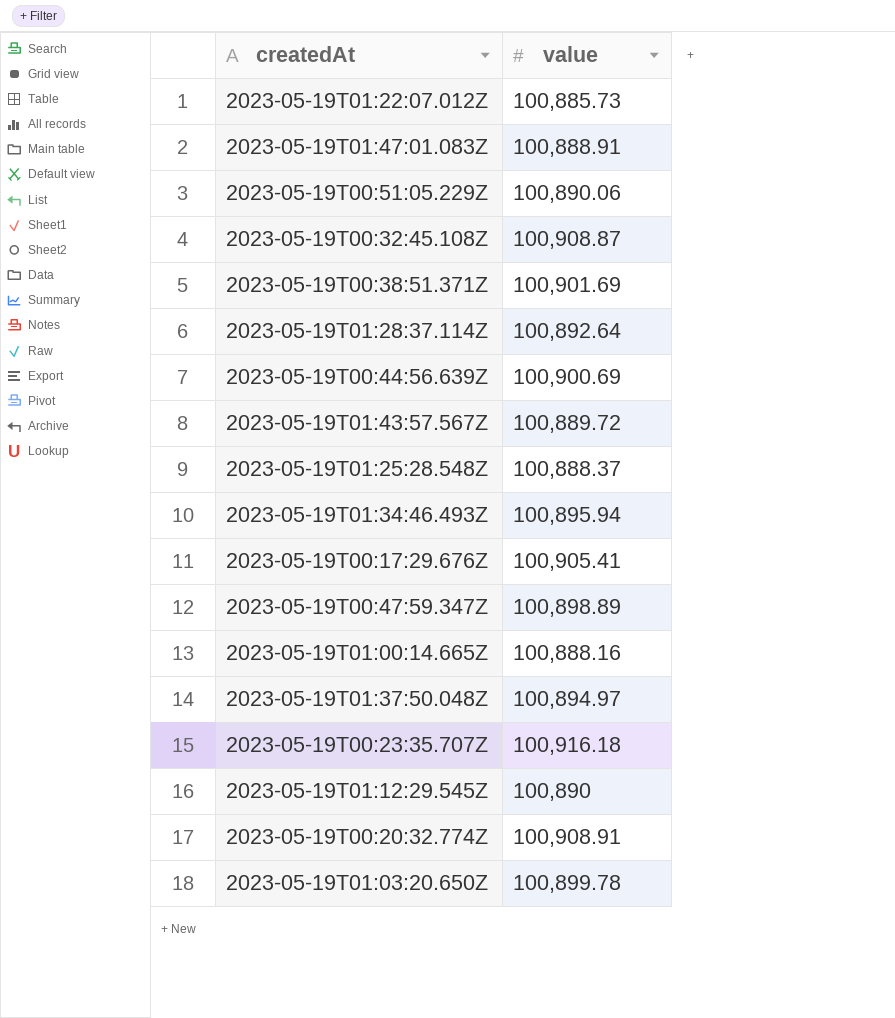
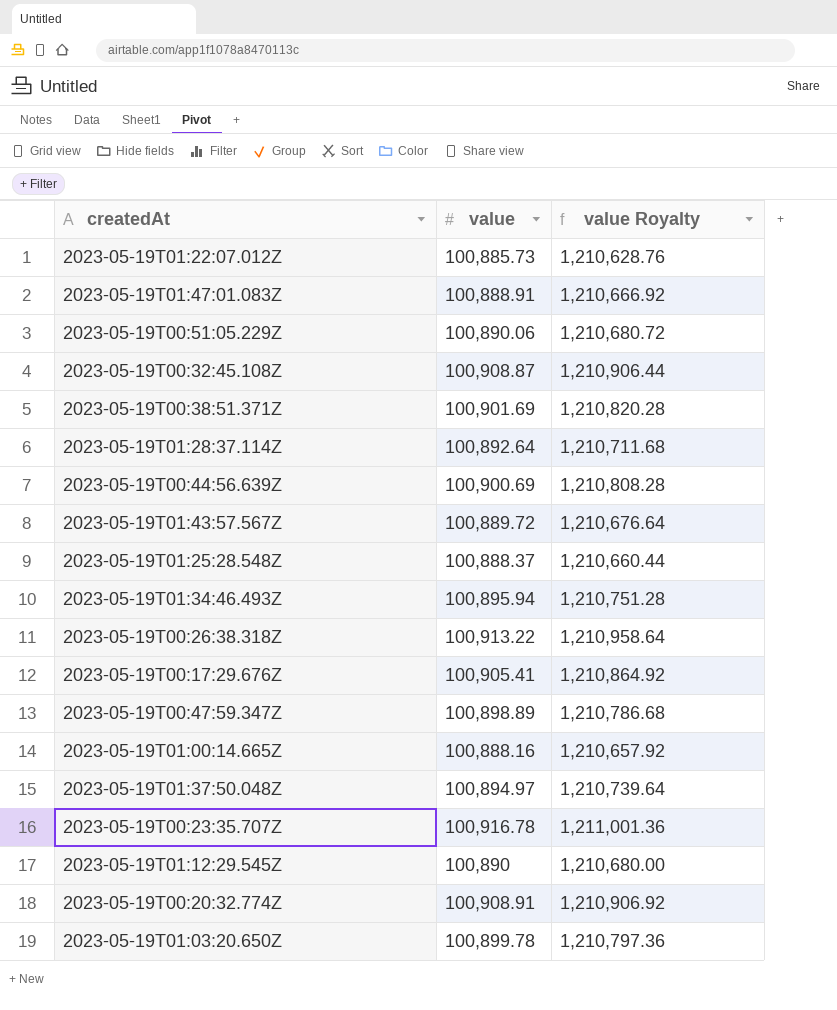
column value Royalty | formula: none -> [value] * 12
row 2023-05-19T00:26:38.318Z: none -> 100,913.22 | 1,210,958.64
2023-05-19T00:23:35.707Z | value: 100,916.18 -> 100,916.78

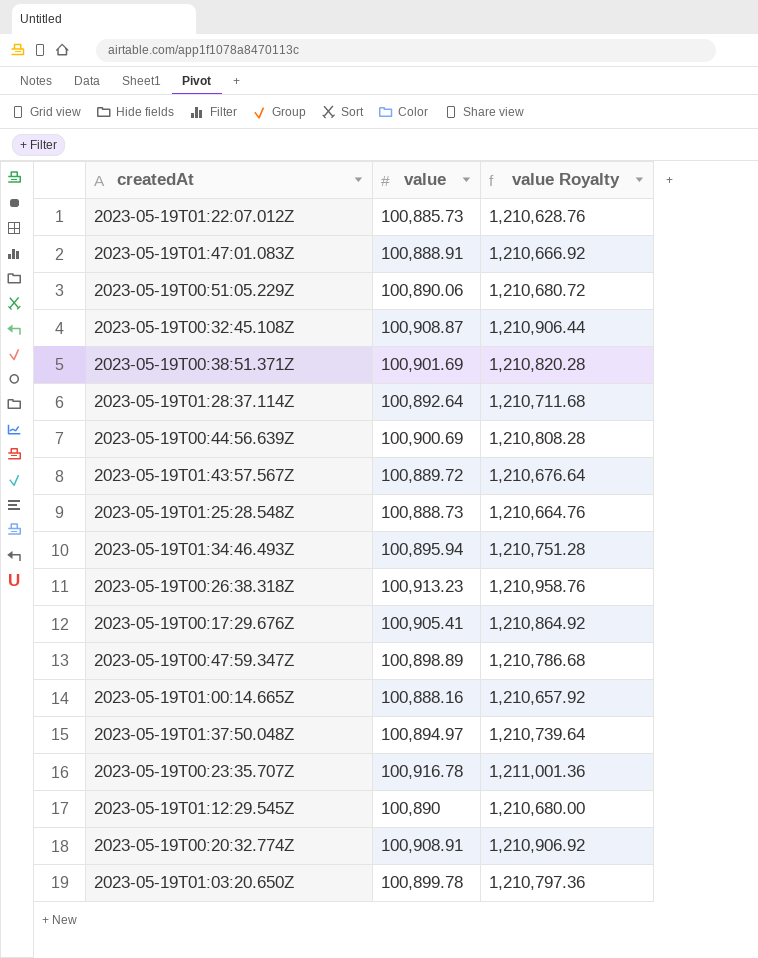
2023-05-19T01:25:28.548Z | value: 100,888.37 -> 100,888.73
2023-05-19T01:25:28.548Z | value Royalty: 1,210,660.44 -> 1,210,664.76
2023-05-19T00:26:38.318Z | value: 100,913.22 -> 100,913.23
2023-05-19T00:26:38.318Z | value Royalty: 1,210,958.64 -> 1,210,958.76

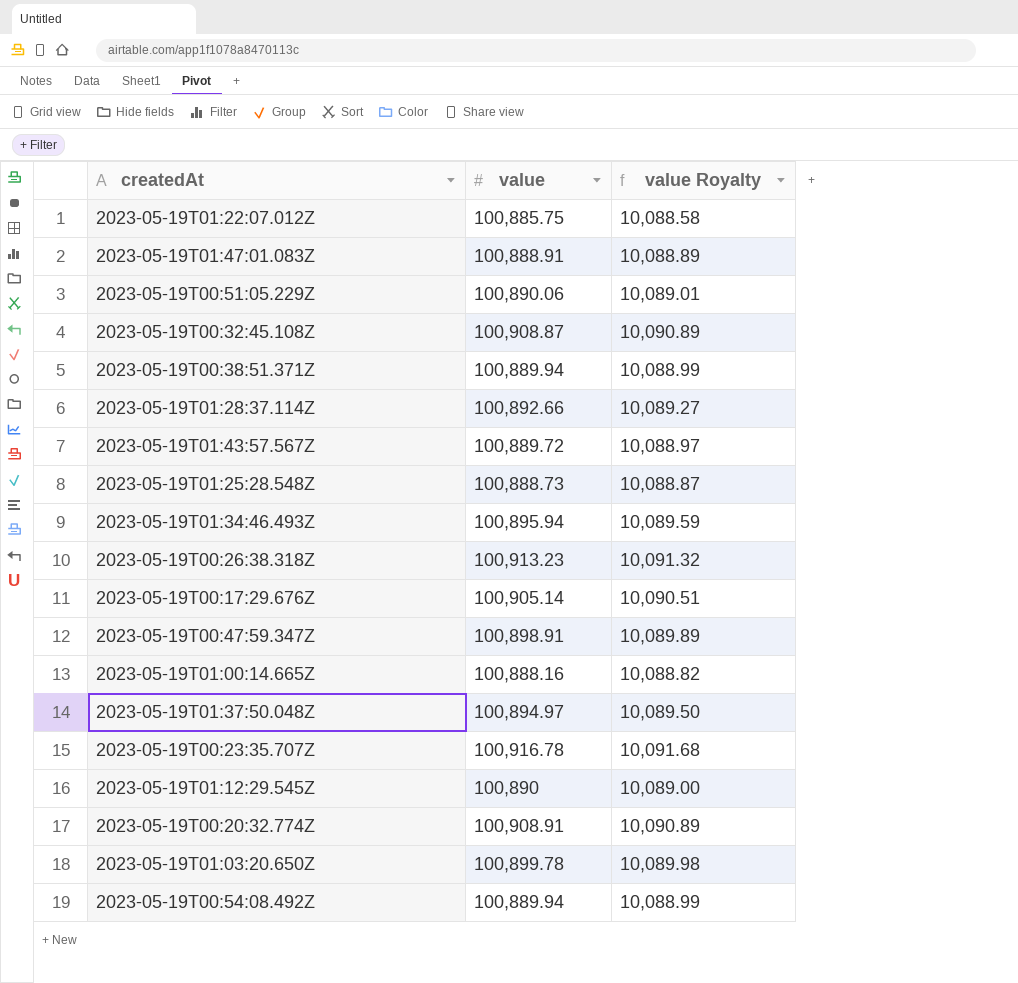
column value Royalty | formula: [value] * 12 -> [value] * 0.1
row 2023-05-19T00:44:56.639Z: 100,900.69 | 1,210,808.28 -> none
2023-05-19T01:22:07.012Z | value: 100,885.73 -> 100,885.75
2023-05-19T00:38:51.371Z | value: 100,901.69 -> 100,889.94
2023-05-19T01:28:37.114Z | value: 100,892.64 -> 100,892.66
2023-05-19T00:17:29.676Z | value: 100,905.41 -> 100,905.14
2023-05-19T00:47:59.347Z | value: 100,898.89 -> 100,898.91
row 2023-05-19T00:54:08.492Z: none -> 100,889.94 | 10,088.99

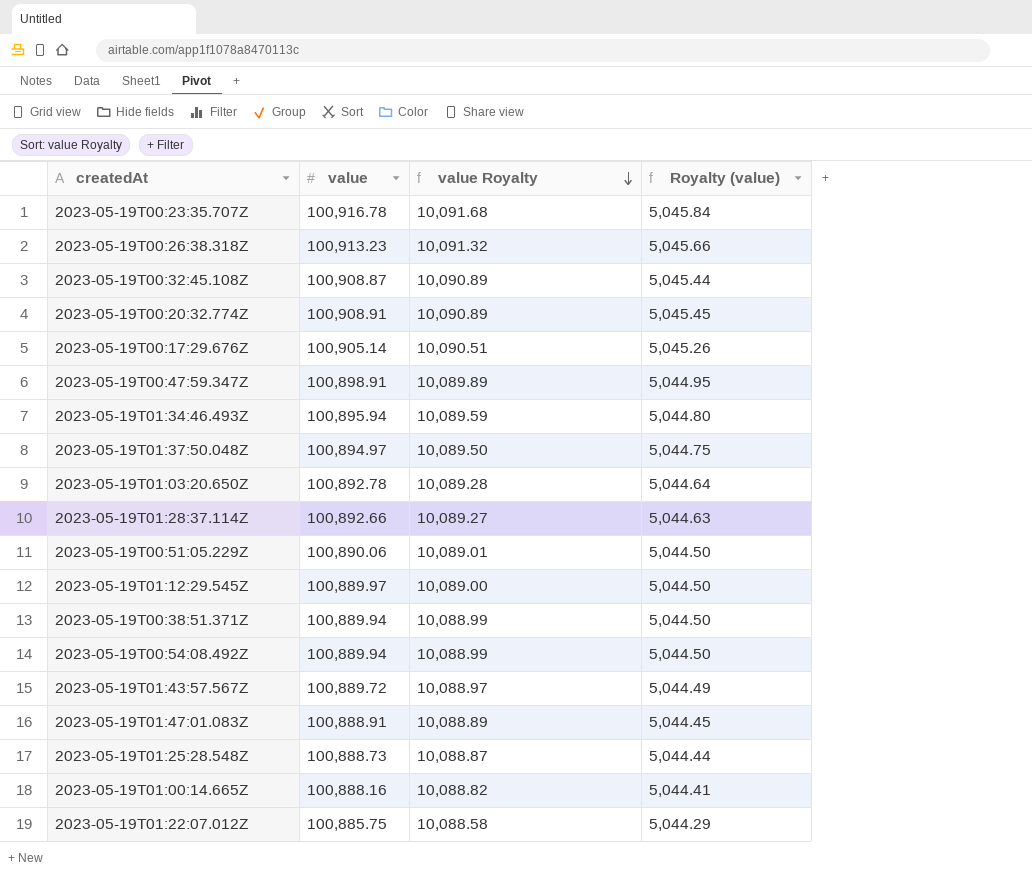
row order: none -> value Royalty descending
column Royalty (value) | formula: none -> [value] * 0.05
2023-05-19T01:03:20.650Z | value: 100,899.78 -> 100,892.78
2023-05-19T01:03:20.650Z | value Royalty: 10,089.98 -> 10,089.28
2023-05-19T01:12:29.545Z | value: 100,890 -> 100,889.97

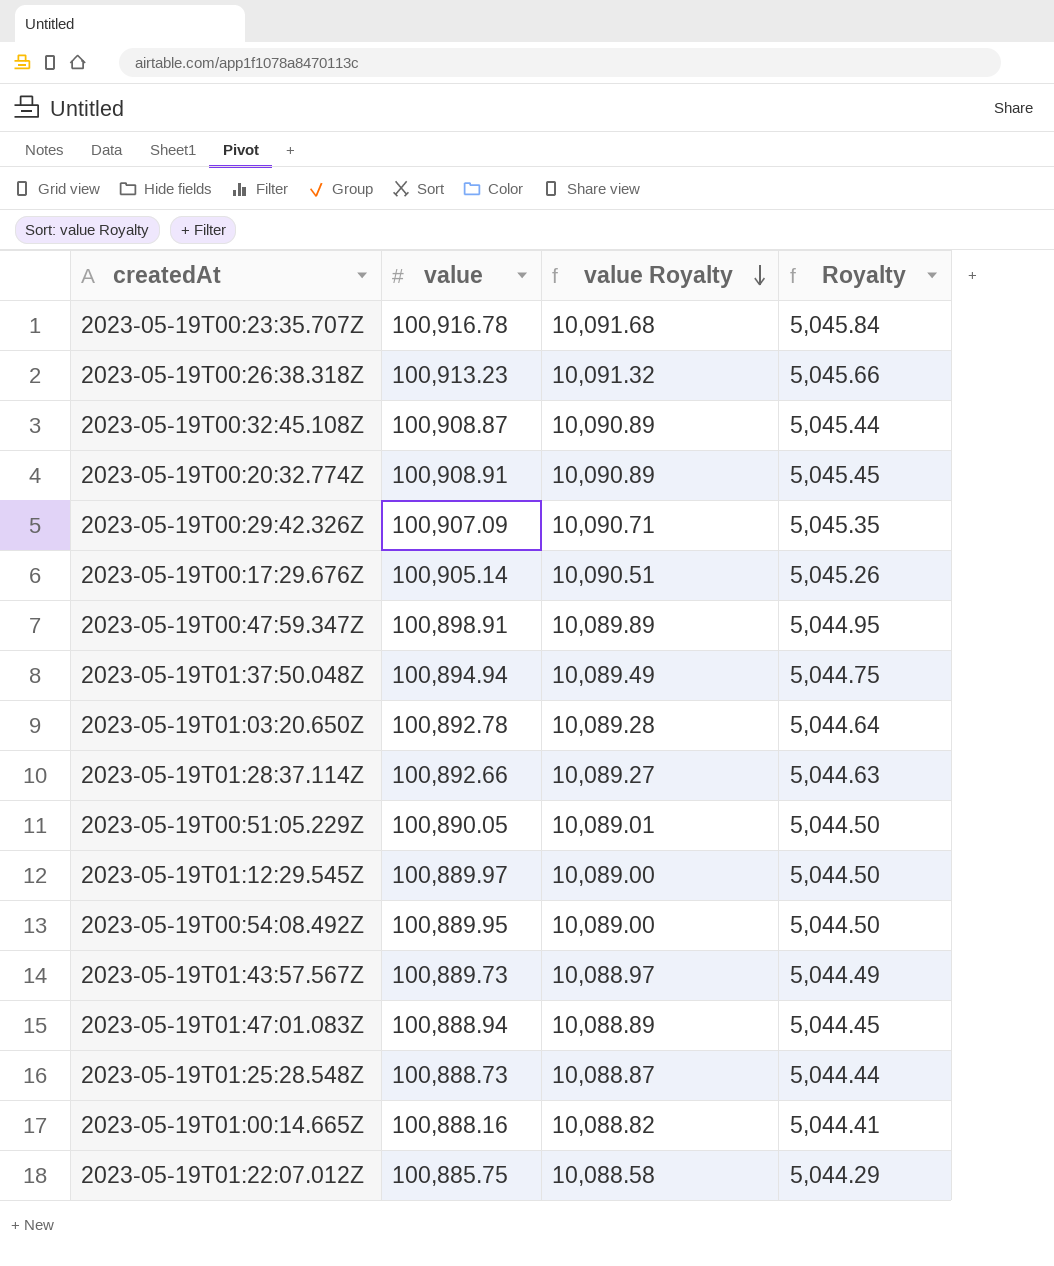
column name: Royalty (value) -> Royalty
row 2023-05-19T01:34:46.493Z: 100,895.94 | 10,089.59 | 5,044.80 -> none
row 2023-05-19T00:38:51.371Z: 100,889.94 | 10,088.99 | 5,044.50 -> none
row 2023-05-19T00:29:42.326Z: none -> 100,907.09 | 10,090.71 | 5,045.35
2023-05-19T01:37:50.048Z | value: 100,894.97 -> 100,894.94
2023-05-19T01:37:50.048Z | value Royalty: 10,089.50 -> 10,089.49
2023-05-19T00:51:05.229Z | value: 100,890.06 -> 100,890.05
2023-05-19T00:54:08.492Z | value: 100,889.94 -> 100,889.95
2023-05-19T00:54:08.492Z | value Royalty: 10,088.99 -> 10,089.00
2023-05-19T01:43:57.567Z | value: 100,889.72 -> 100,889.73
2023-05-19T01:47:01.083Z | value: 100,888.91 -> 100,888.94

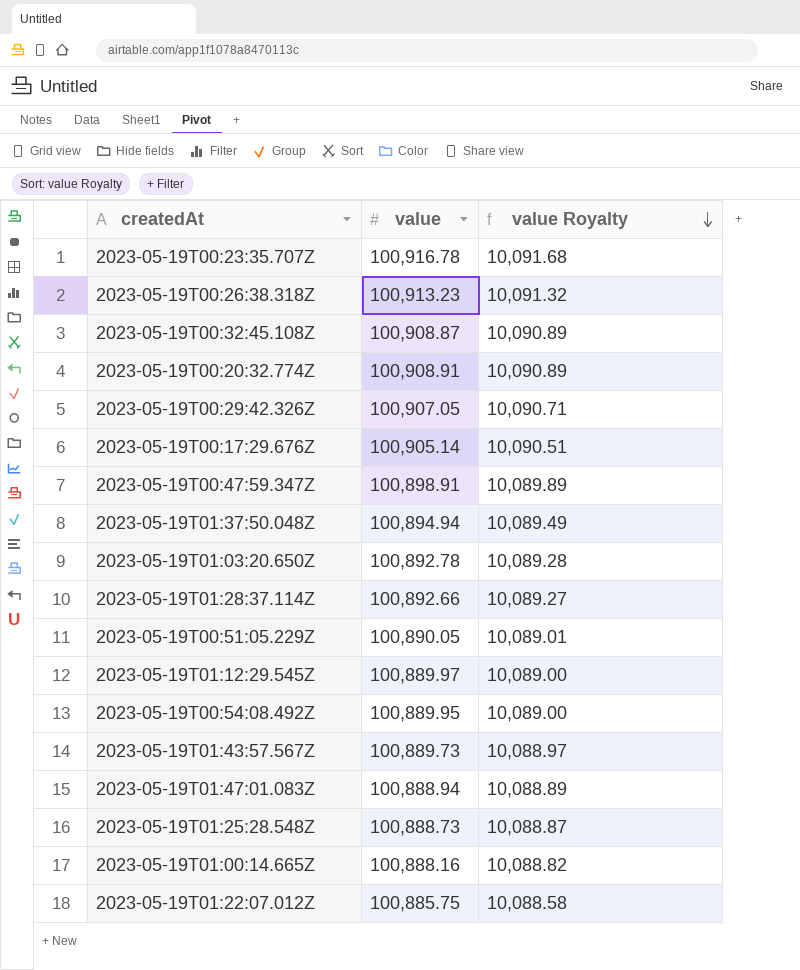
column Royalty | formula: [value] * 0.05 -> none
2023-05-19T00:29:42.326Z | value: 100,907.09 -> 100,907.05

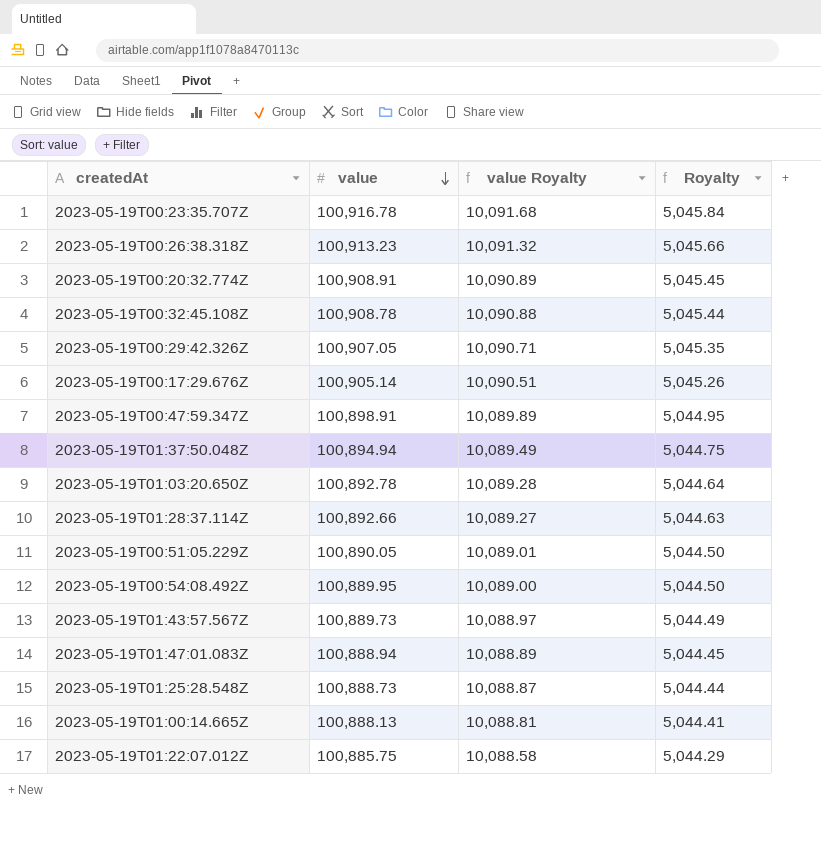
row order: value Royalty descending -> value descending
column Royalty | formula: none -> [value] * 0.05
row 2023-05-19T01:12:29.545Z: 100,889.97 | 10,089.00 -> none
2023-05-19T00:32:45.108Z | value: 100,908.87 -> 100,908.78
2023-05-19T00:32:45.108Z | value Royalty: 10,090.89 -> 10,090.88
2023-05-19T01:00:14.665Z | value: 100,888.16 -> 100,888.13
2023-05-19T01:00:14.665Z | value Royalty: 10,088.82 -> 10,088.81

